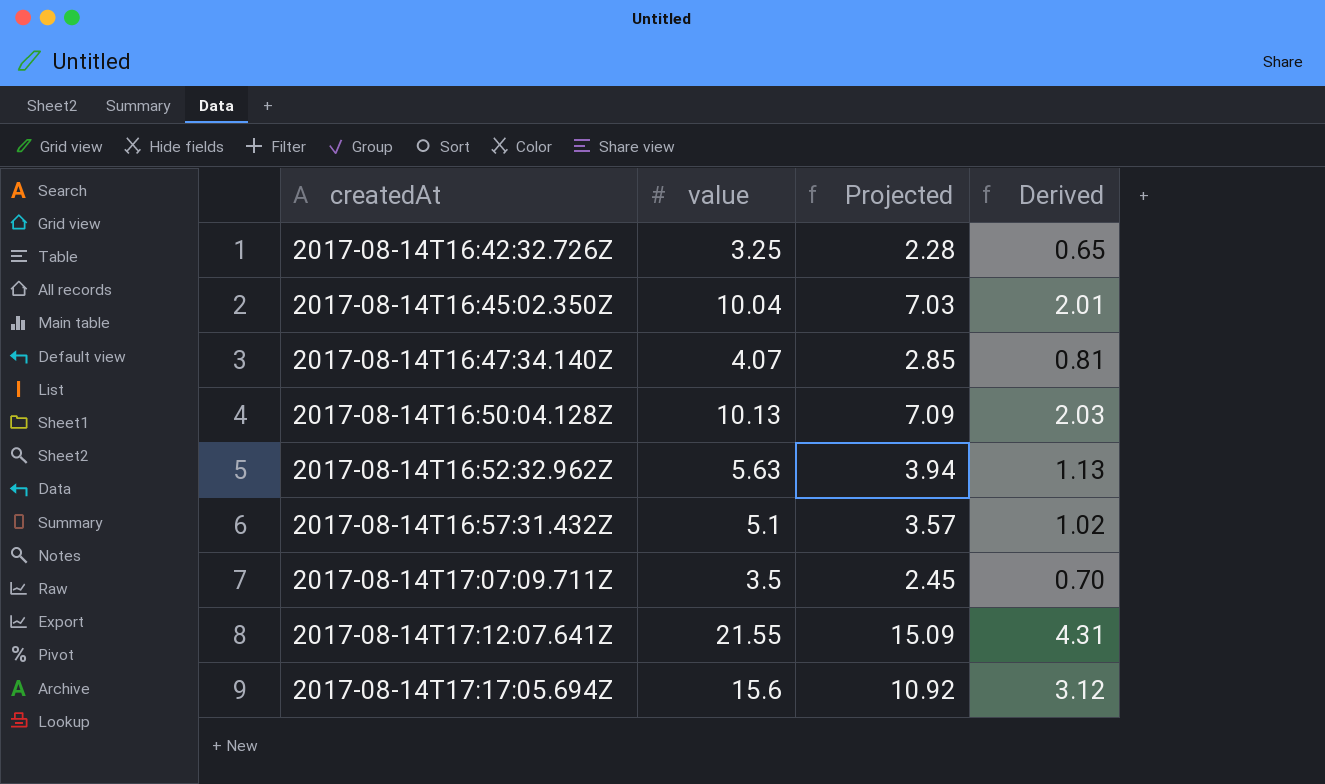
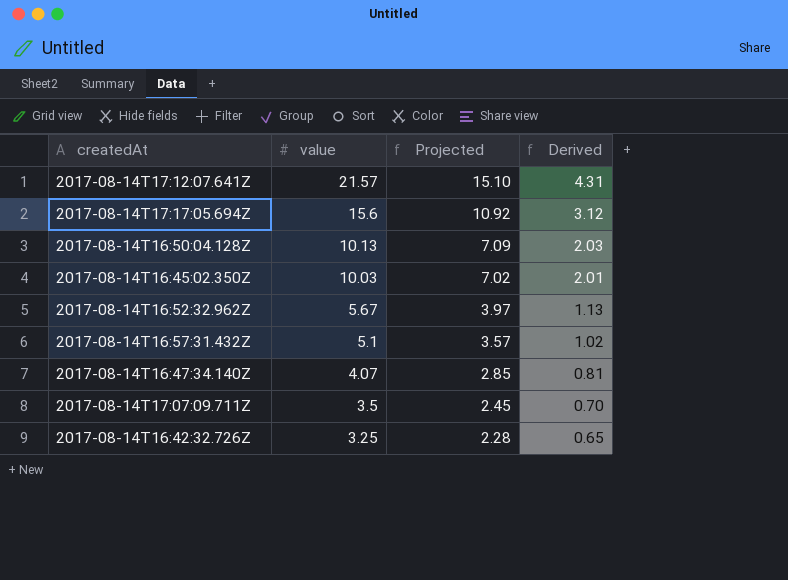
row order: createdAt ascending -> value descending
2017-08-14T17:12:07.641Z | value: 21.55 -> 21.57
2017-08-14T17:12:07.641Z | Projected: 15.09 -> 15.10
2017-08-14T16:45:02.350Z | value: 10.04 -> 10.03
2017-08-14T16:45:02.350Z | Projected: 7.03 -> 7.02
2017-08-14T16:52:32.962Z | value: 5.63 -> 5.67
2017-08-14T16:52:32.962Z | Projected: 3.94 -> 3.97

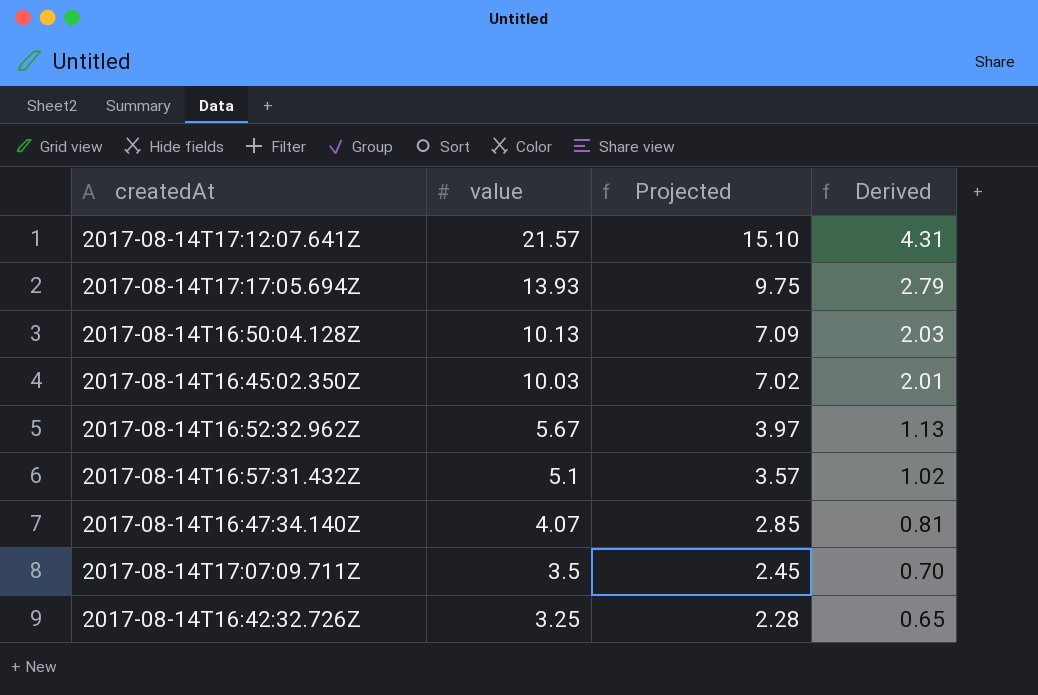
2017-08-14T17:17:05.694Z | value: 15.6 -> 13.93
2017-08-14T17:17:05.694Z | Projected: 10.92 -> 9.75
2017-08-14T17:17:05.694Z | Derived: 3.12 -> 2.79

